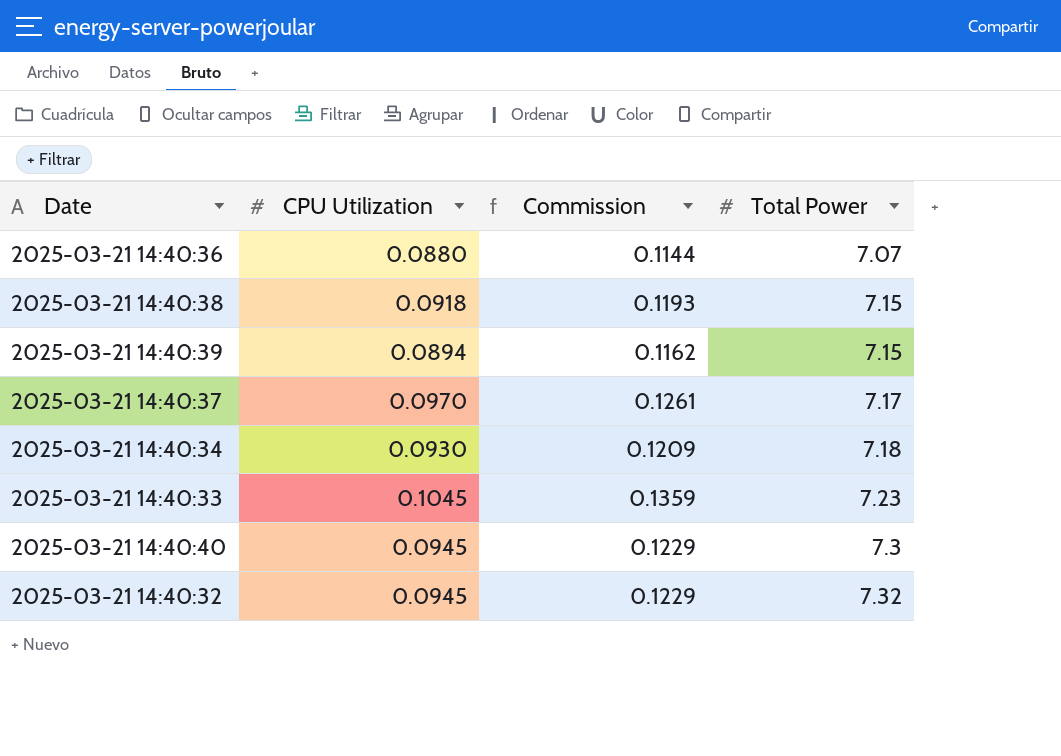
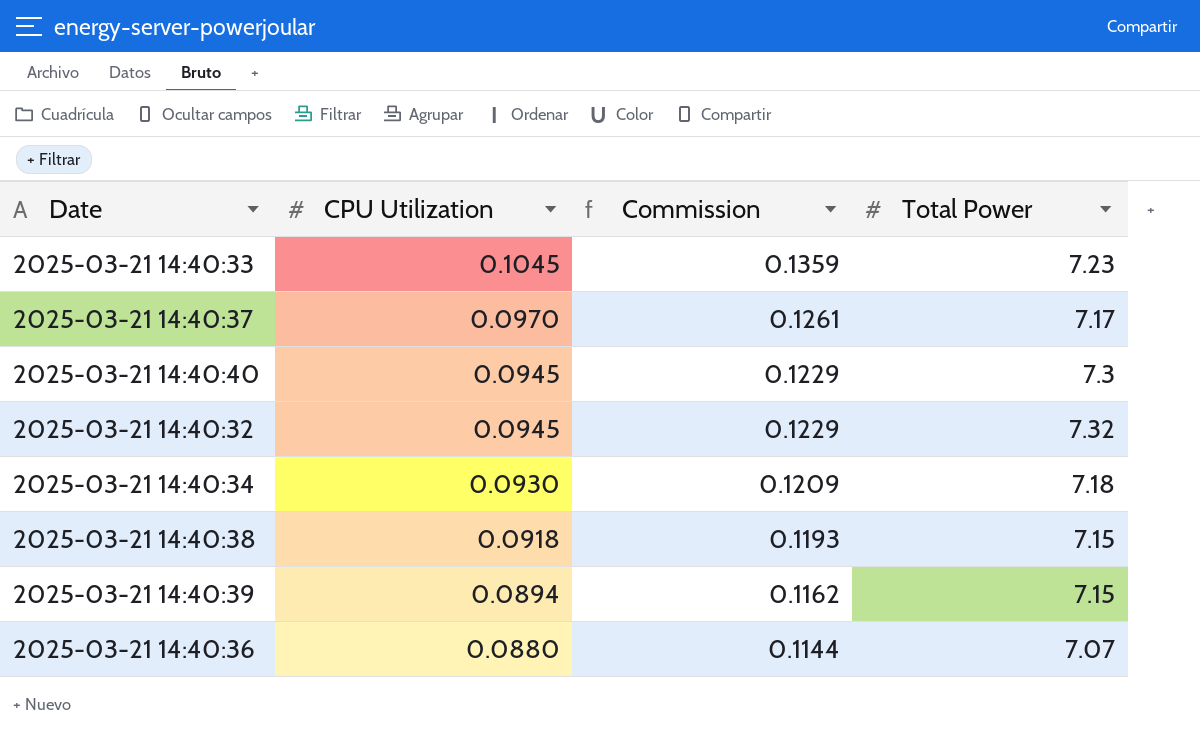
row order: Total Power ascending -> CPU Utilization descending

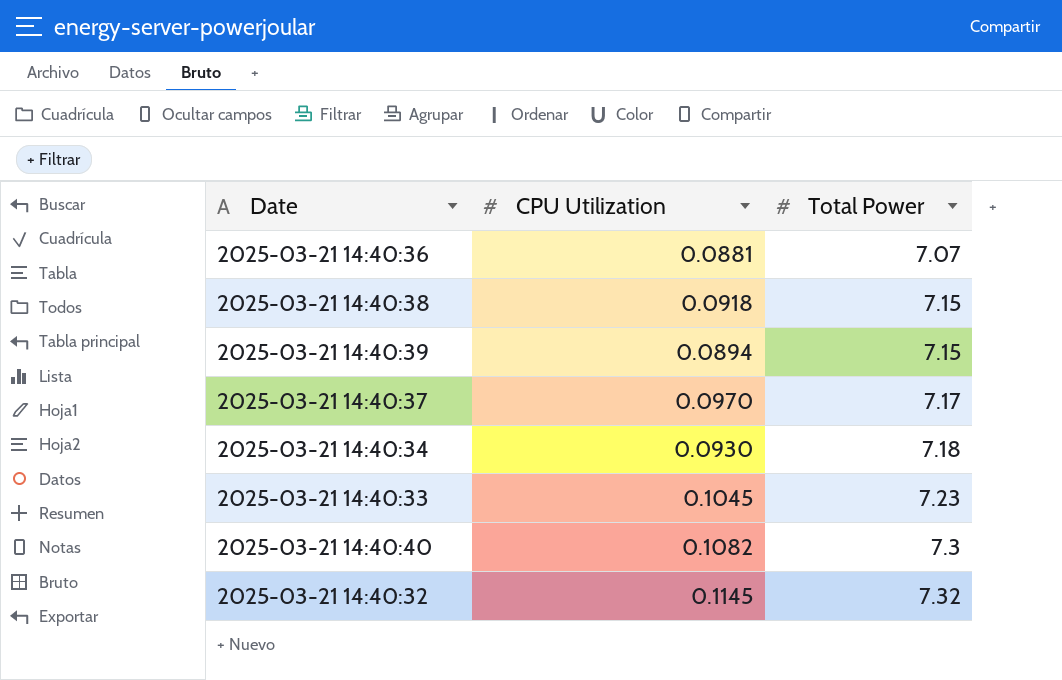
row order: CPU Utilization descending -> Total Power ascending
column Commission | formula: [CPU Utilization] * 1.3 -> none
2025-03-21 14:40:36 | CPU Utilization: 0.0880 -> 0.0881
2025-03-21 14:40:40 | CPU Utilization: 0.0945 -> 0.1082
2025-03-21 14:40:32 | CPU Utilization: 0.0945 -> 0.1145

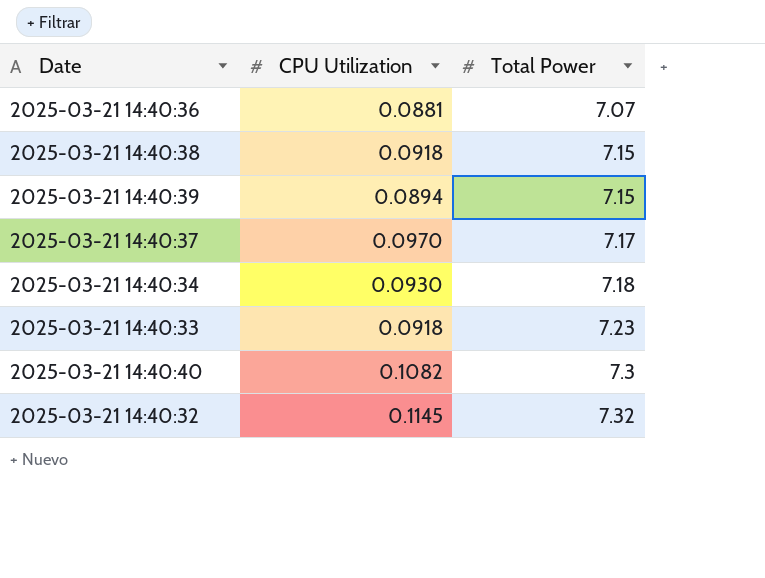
2025-03-21 14:40:33 | CPU Utilization: 0.1045 -> 0.0918

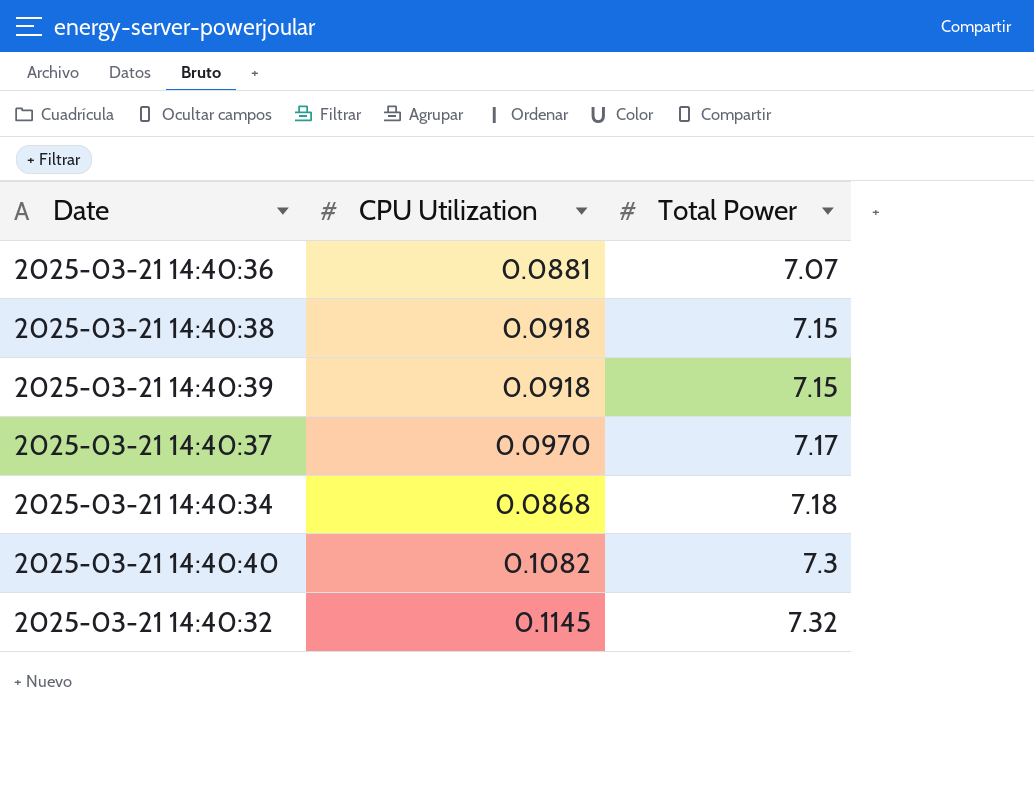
row 2025-03-21 14:40:33: 0.0918 | 7.23 -> none
2025-03-21 14:40:39 | CPU Utilization: 0.0894 -> 0.0918
2025-03-21 14:40:34 | CPU Utilization: 0.0930 -> 0.0868

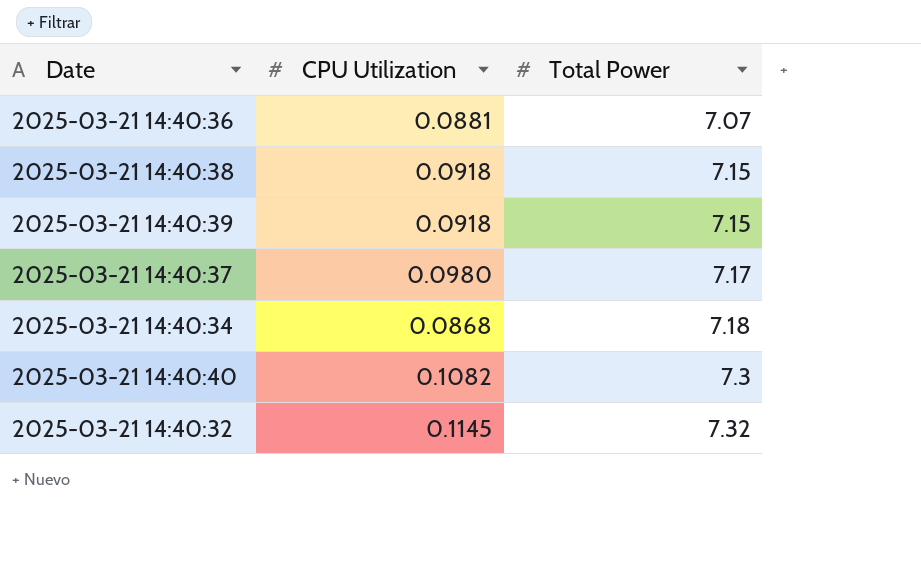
2025-03-21 14:40:37 | CPU Utilization: 0.0970 -> 0.0980

